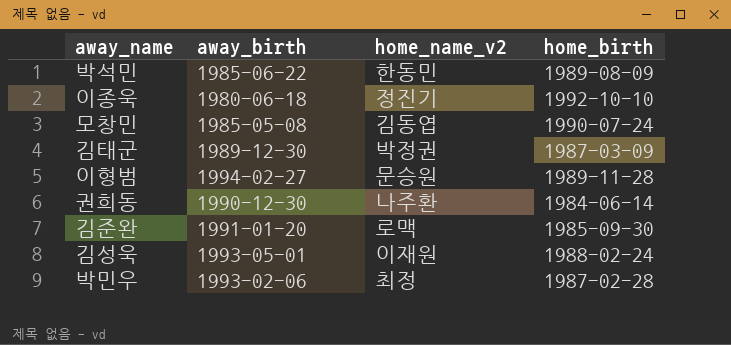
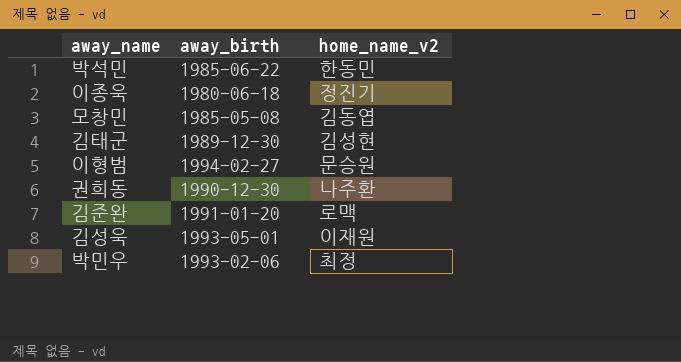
column home_birth | position: 4 -> none
김태군 | home_name_v2: 박정권 -> 김성현

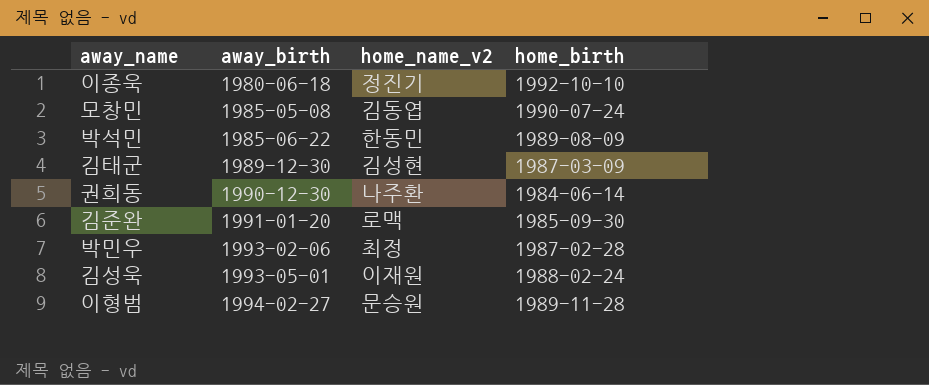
row order: none -> away_birth ascending
column home_birth | position: none -> 4

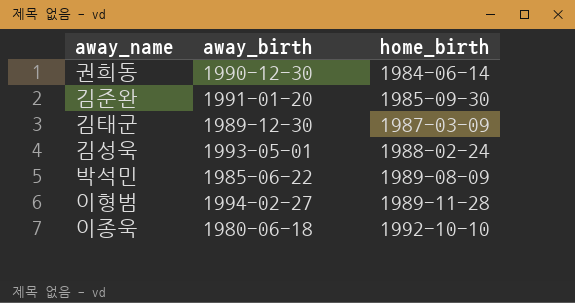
row order: away_birth ascending -> home_birth ascending
column home_name_v2 | position: 3 -> none
row 모창민: 1985-05-08 | 김동엽 | 1990-07-24 -> none
row 박민우: 1993-02-06 | 최정 | 1987-02-28 -> none

